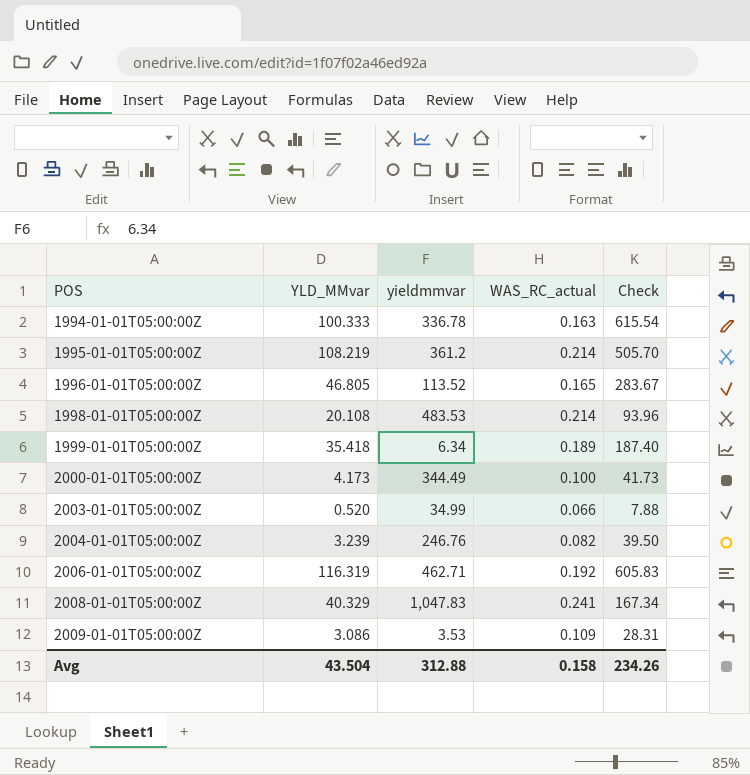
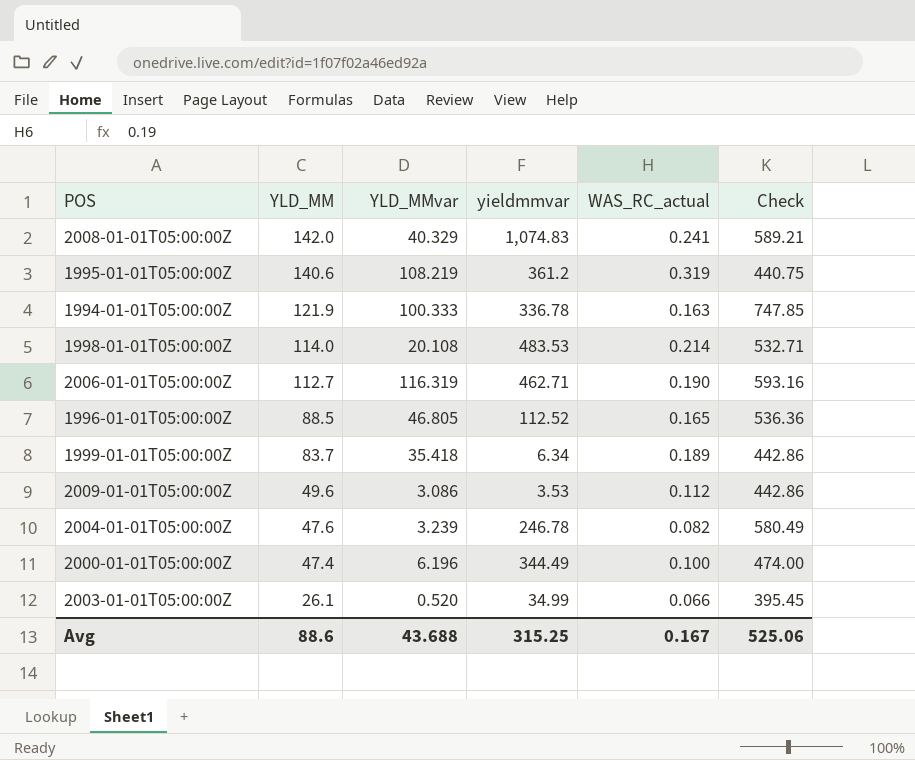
row order: POS ascending -> YLD_MM descending
column YLD_MM | position: none -> 2
column Check | formula: [YLD_MMvar] / [WAS_RC_actual] -> [YLD_MM] / [WAS_RC_actual]
2008-01-01T05:00:00Z | yieldmmvar: 1,047.83 -> 1,074.83
1995-01-01T05:00:00Z | WAS_RC_actual: 0.214 -> 0.319
2006-01-01T05:00:00Z | WAS_RC_actual: 0.192 -> 0.190
1996-01-01T05:00:00Z | yieldmmvar: 113.52 -> 112.52
2009-01-01T05:00:00Z | WAS_RC_actual: 0.109 -> 0.112
2004-01-01T05:00:00Z | yieldmmvar: 246.76 -> 246.78
2000-01-01T05:00:00Z | YLD_MMvar: 4.173 -> 6.196
Avg | YLD_MMvar: 43.504 -> 43.688
Avg | yieldmmvar: 312.88 -> 315.25
Avg | WAS_RC_actual: 0.158 -> 0.167
Avg | Check: 234.26 -> 525.06

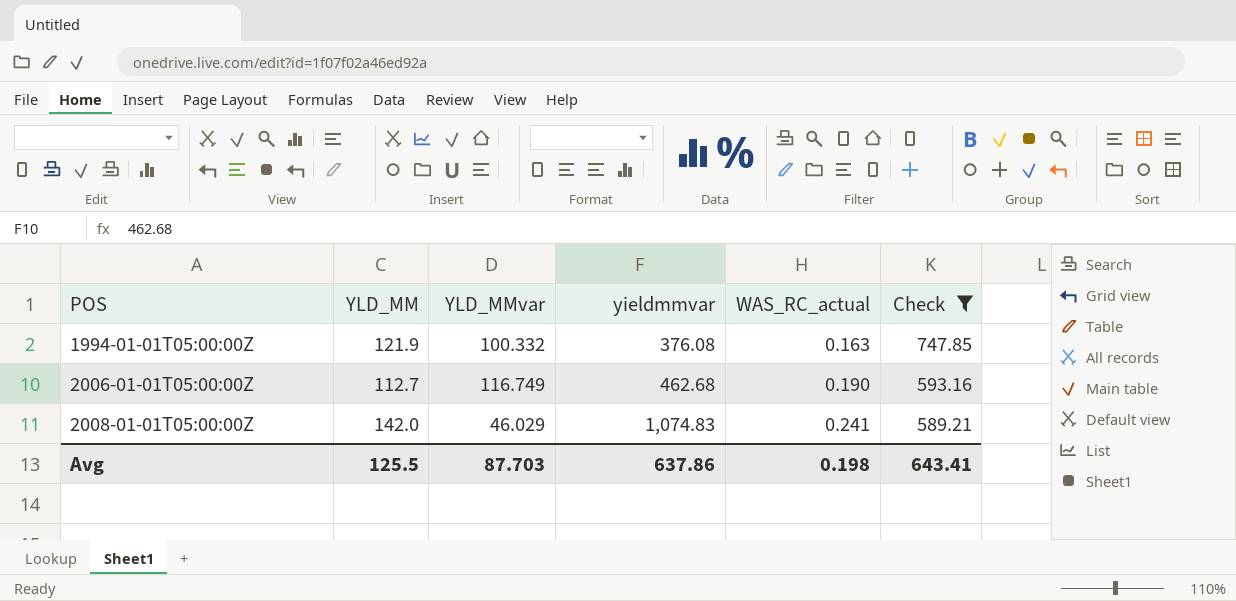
filter: none -> Check >= 589.21
row order: YLD_MM descending -> POS ascending
1994-01-01T05:00:00Z | YLD_MMvar: 100.333 -> 100.332
1994-01-01T05:00:00Z | yieldmmvar: 336.78 -> 376.08
2006-01-01T05:00:00Z | YLD_MMvar: 116.319 -> 116.749
2006-01-01T05:00:00Z | yieldmmvar: 462.71 -> 462.68
2008-01-01T05:00:00Z | YLD_MMvar: 40.329 -> 46.029
Avg | YLD_MM: 88.6 -> 125.5
Avg | YLD_MMvar: 43.688 -> 87.703
Avg | yieldmmvar: 315.25 -> 637.86
Avg | WAS_RC_actual: 0.167 -> 0.198
Avg | Check: 525.06 -> 643.41

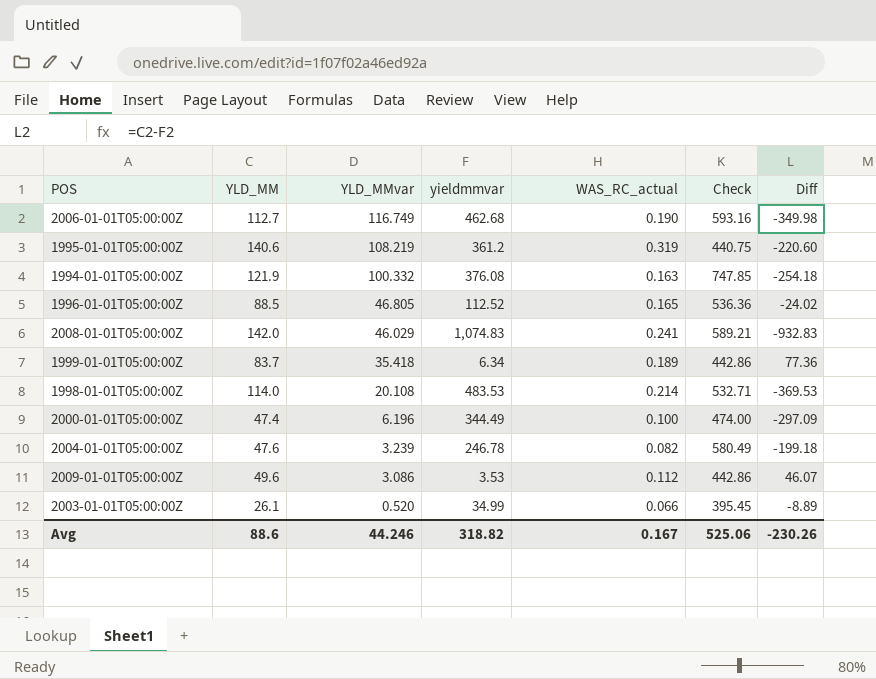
filter: Check >= 589.21 -> none
row order: POS ascending -> YLD_MMvar descending
column Diff | formula: none -> [YLD_MM] - [yieldmmvar]
Avg | YLD_MM: 125.5 -> 88.6
Avg | YLD_MMvar: 87.703 -> 44.246
Avg | yieldmmvar: 637.86 -> 318.82
Avg | WAS_RC_actual: 0.198 -> 0.167
Avg | Check: 643.41 -> 525.06

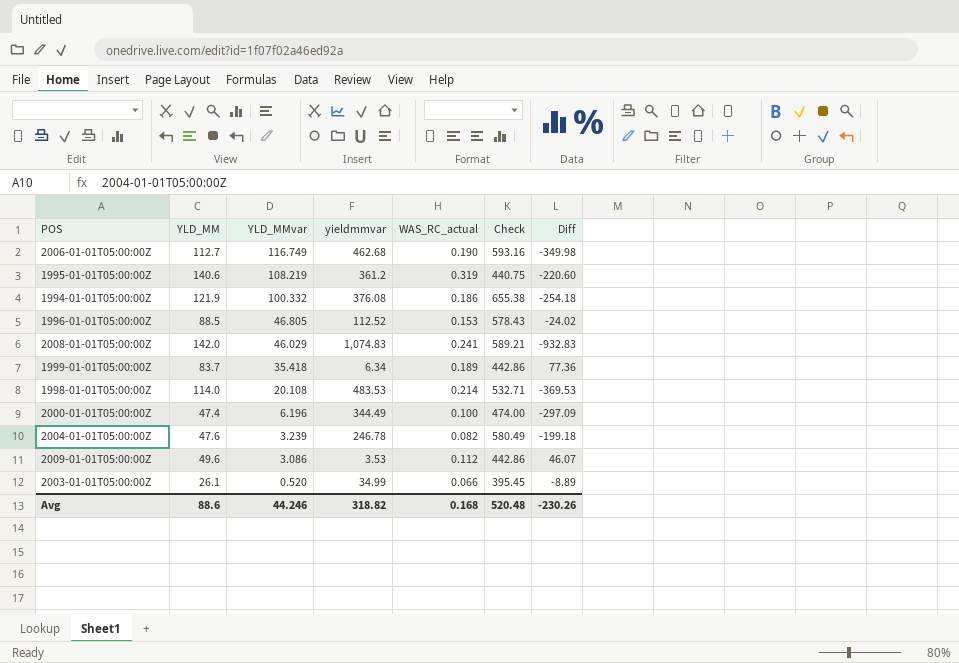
1994-01-01T05:00:00Z | WAS_RC_actual: 0.163 -> 0.186
1994-01-01T05:00:00Z | Check: 747.85 -> 655.38
1996-01-01T05:00:00Z | WAS_RC_actual: 0.165 -> 0.153
1996-01-01T05:00:00Z | Check: 536.36 -> 578.43
Avg | WAS_RC_actual: 0.167 -> 0.168
Avg | Check: 525.06 -> 520.48

